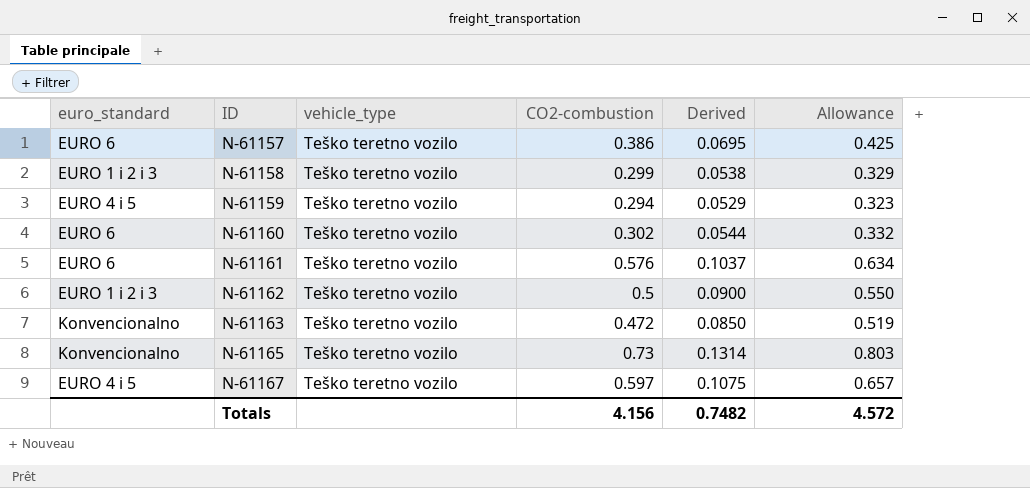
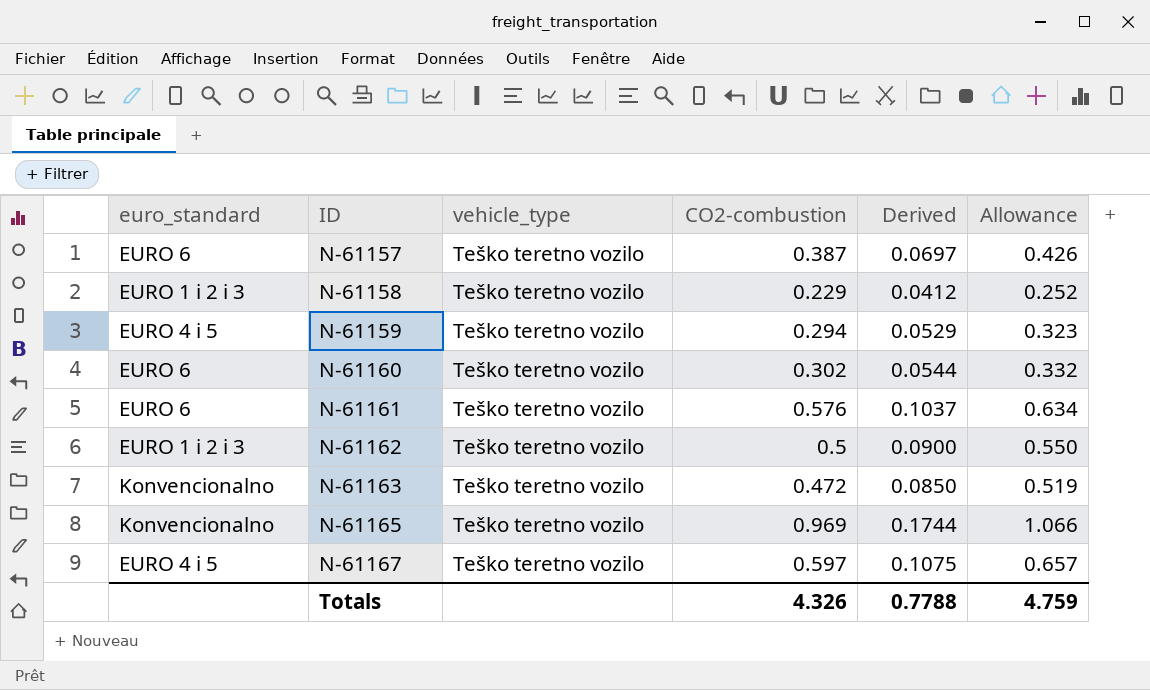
N-61157 | CO2-combustion: 0.386 -> 0.387
N-61157 | Derived: 0.0695 -> 0.0697
N-61157 | Allowance: 0.425 -> 0.426
N-61158 | CO2-combustion: 0.299 -> 0.229
N-61158 | Derived: 0.0538 -> 0.0412
N-61158 | Allowance: 0.329 -> 0.252
N-61165 | CO2-combustion: 0.73 -> 0.969
N-61165 | Derived: 0.1314 -> 0.1744
N-61165 | Allowance: 0.803 -> 1.066
Totals | CO2-combustion: 4.156 -> 4.326
Totals | Derived: 0.7482 -> 0.7788
Totals | Allowance: 4.572 -> 4.759

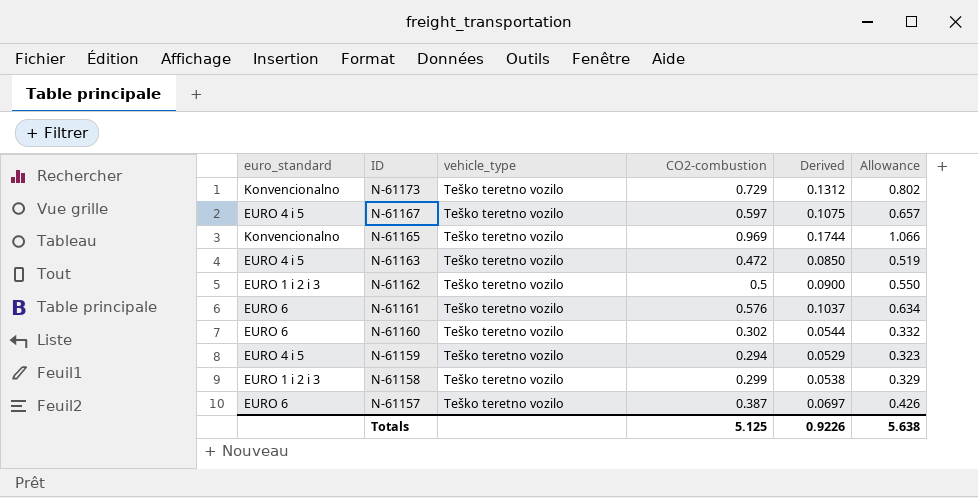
row order: ID ascending -> ID descending
row N-61173: none -> Konvencionalno | Teško teretno vozilo | 0.729 | 0.1312 | 0.802
N-61163 | euro_standard: Konvencionalno -> EURO 4 i 5
N-61158 | CO2-combustion: 0.229 -> 0.299
N-61158 | Derived: 0.0412 -> 0.0538
N-61158 | Allowance: 0.252 -> 0.329
Totals | CO2-combustion: 4.326 -> 5.125
Totals | Derived: 0.7788 -> 0.9226
Totals | Allowance: 4.759 -> 5.638

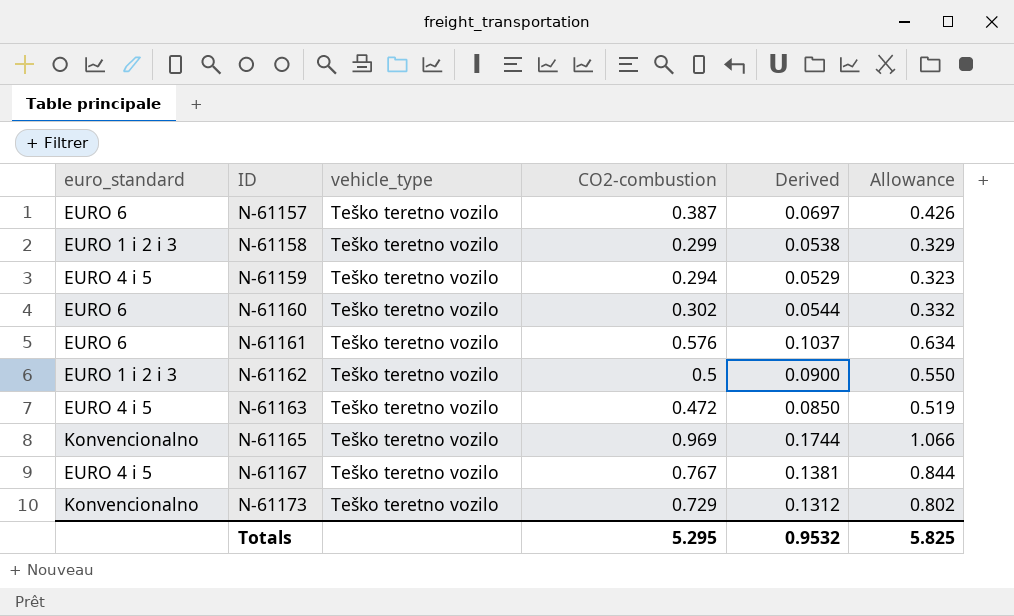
row order: ID descending -> ID ascending
N-61167 | CO2-combustion: 0.597 -> 0.767
N-61167 | Derived: 0.1075 -> 0.1381
N-61167 | Allowance: 0.657 -> 0.844
Totals | CO2-combustion: 5.125 -> 5.295
Totals | Derived: 0.9226 -> 0.9532
Totals | Allowance: 5.638 -> 5.825

